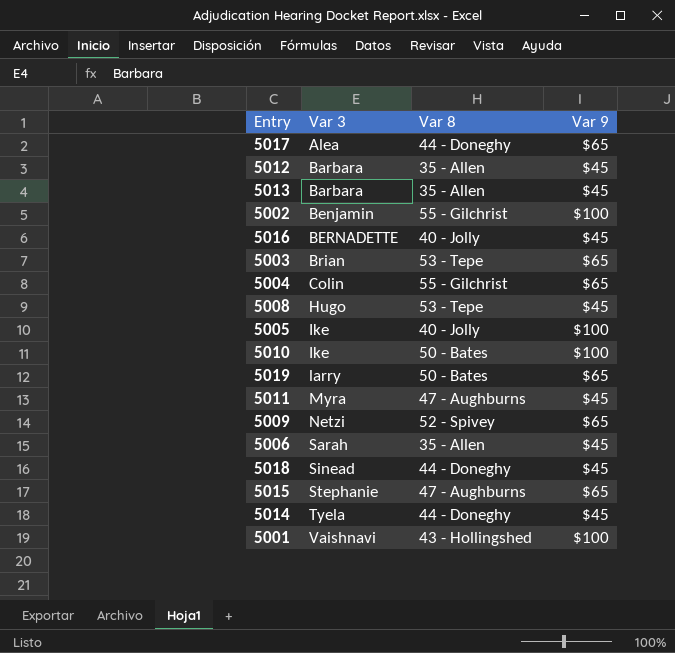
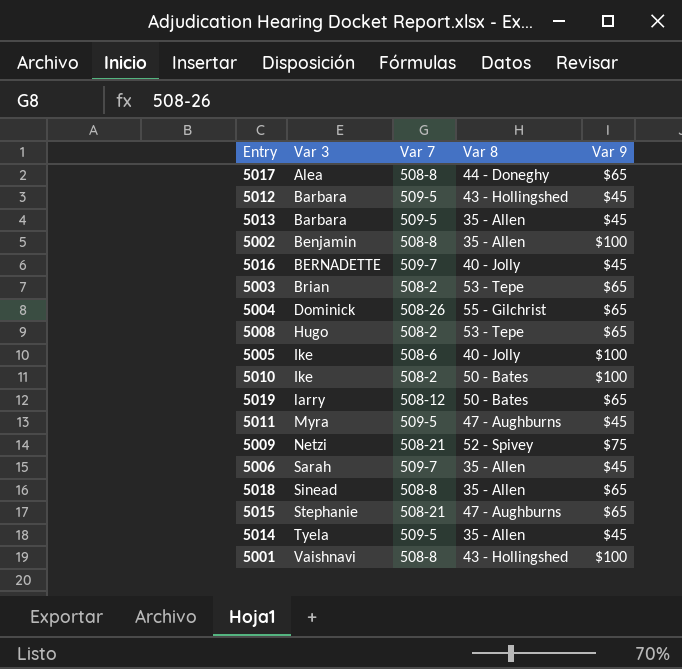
column Var 7 | position: none -> 3
5012 | Var 8: 35 - Allen -> 43 - Hollingshed
5002 | Var 8: 55 - Gilchrist -> 35 - Allen
5004 | Var 3: Colin -> Dominick
5008 | Var 9: $45 -> $65
5009 | Var 9: $65 -> $75
5018 | Var 8: 44 - Doneghy -> 35 - Allen
5018 | Var 9: $45 -> $65
5014 | Var 8: 44 - Doneghy -> 35 - Allen

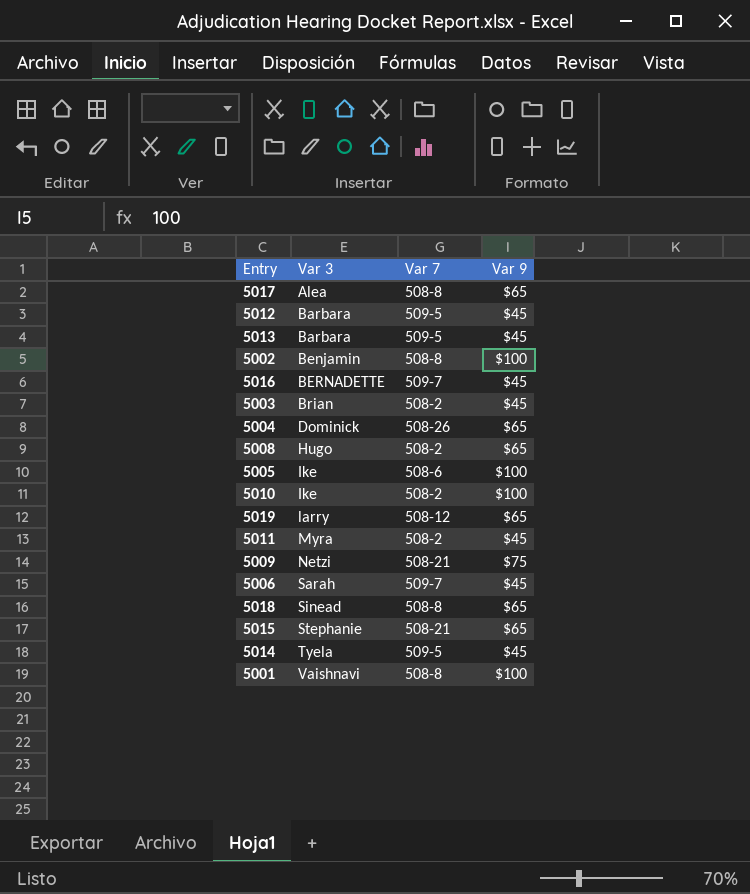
column Var 8 | position: 4 -> none
5003 | Var 9: $65 -> $45
5011 | Var 7: 509-5 -> 508-2

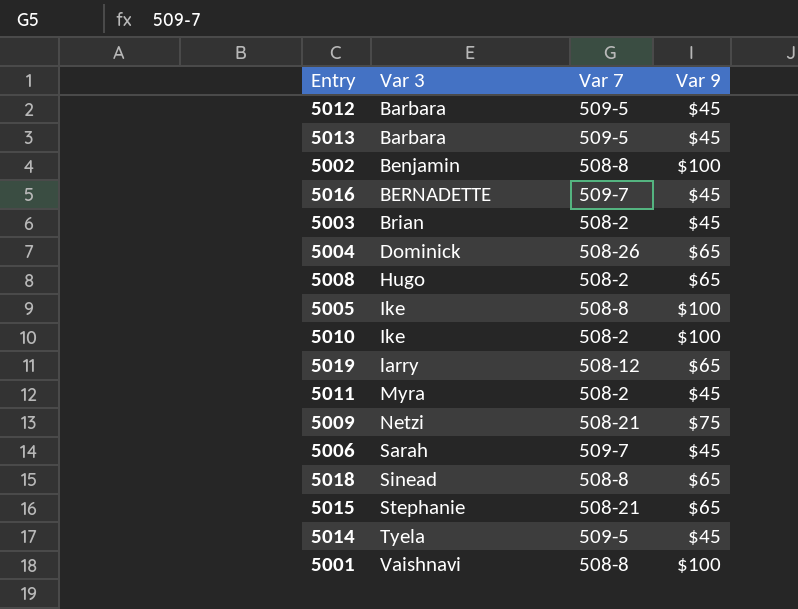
row 5017: Alea | 508-8 | $65 -> none
5005 | Var 7: 508-6 -> 508-8

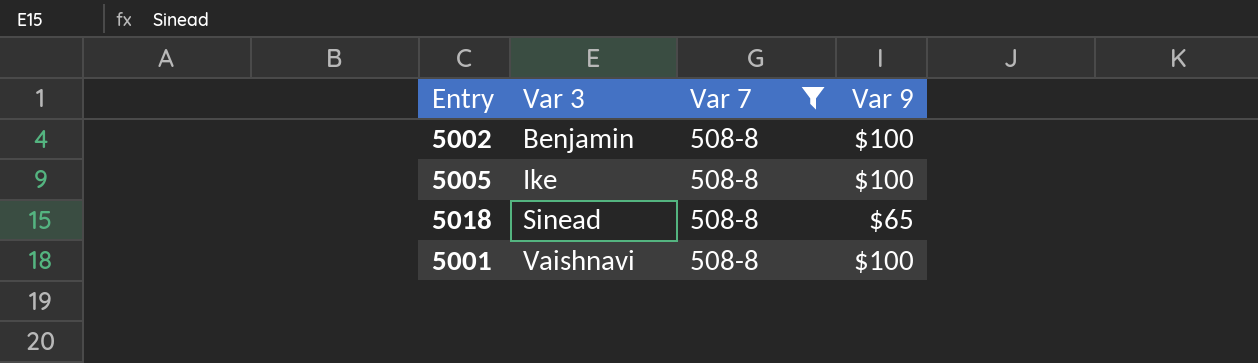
filter: none -> Var 7 = 508-8

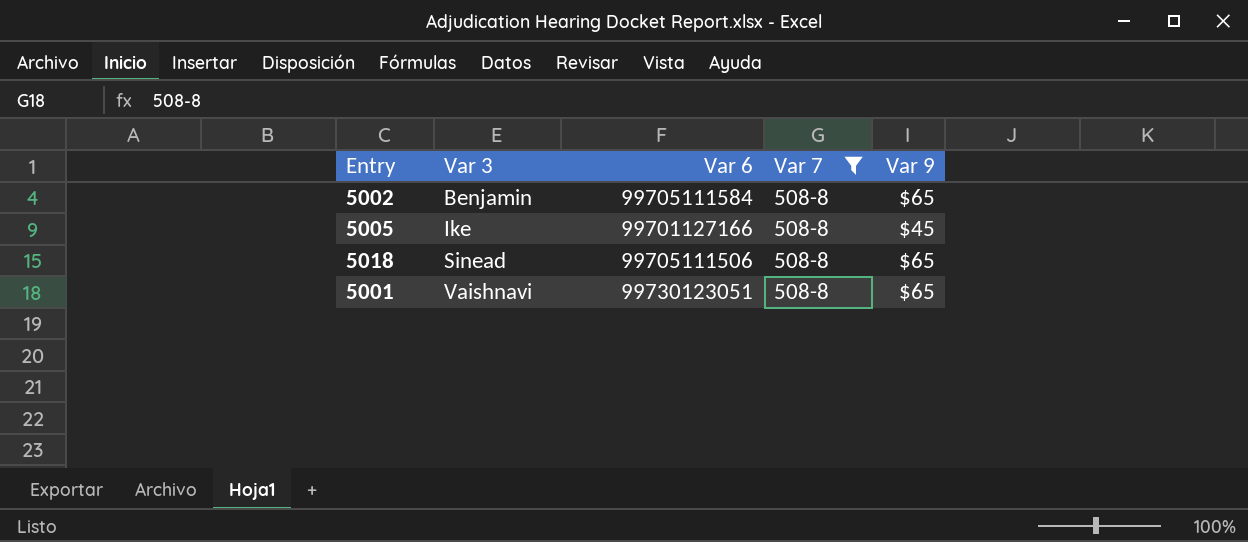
column Var 6 | position: none -> 3
5002 | Var 9: $100 -> $65
5005 | Var 9: $100 -> $45
5001 | Var 9: $100 -> $65

